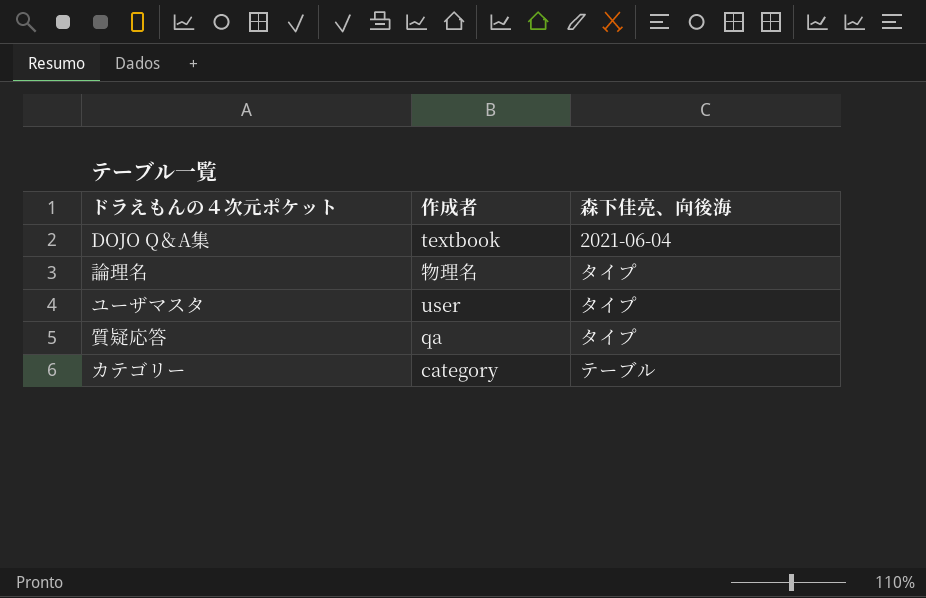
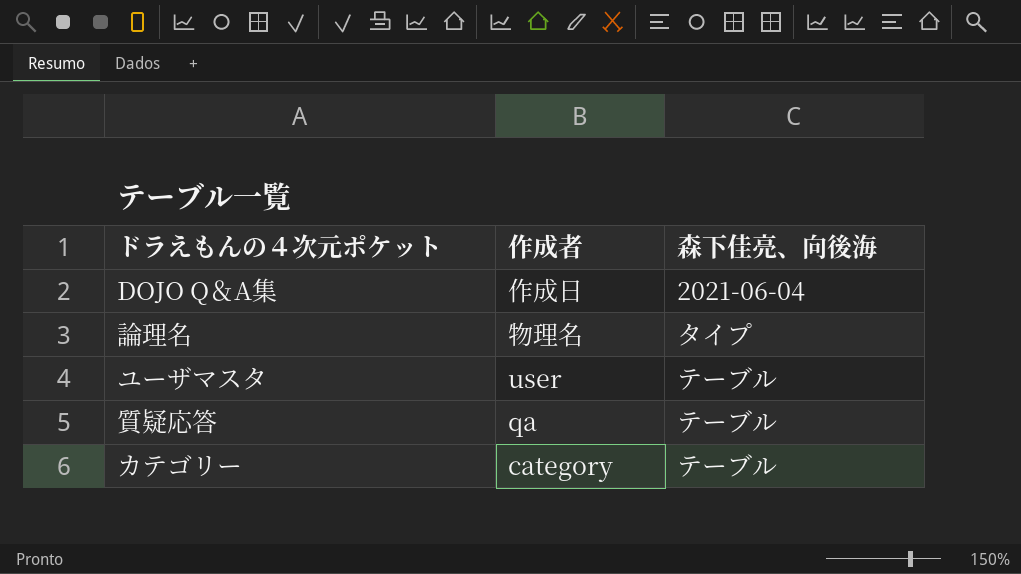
DOJO Q＆A集 | 作成者: textbook -> 作成日
ユーザマスタ | 森下佳亮、向後海: タイプ -> テーブル
質疑応答 | 森下佳亮、向後海: タイプ -> テーブル

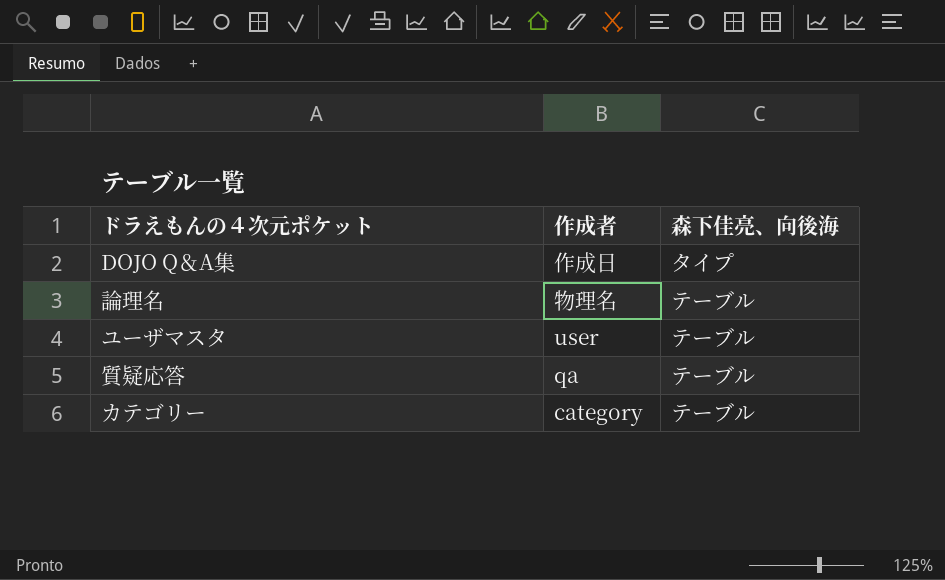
DOJO Q＆A集 | 森下佳亮、向後海: 2021-06-04 -> タイプ
論理名 | 森下佳亮、向後海: タイプ -> テーブル

